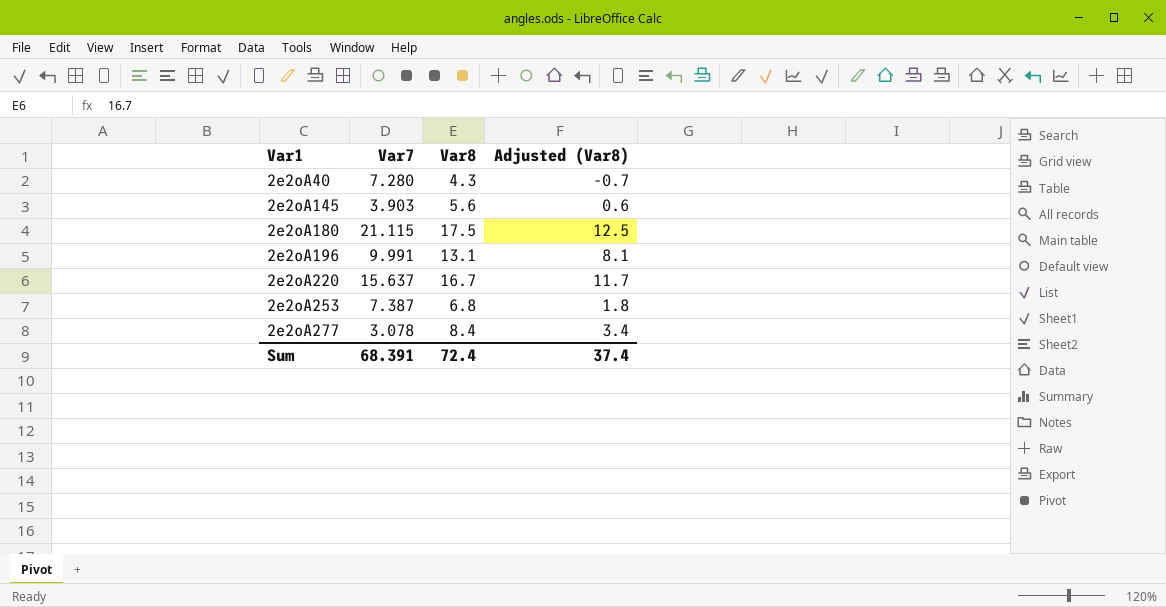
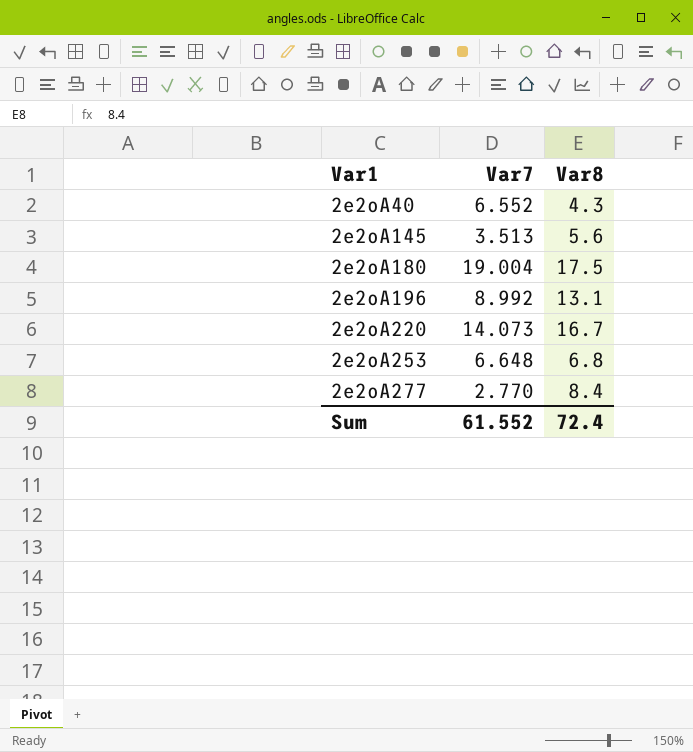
column Adjusted (Var8) | formula: [Var8] - 5 -> none
2e2oA40 | Var7: 7.280 -> 6.552
2e2oA145 | Var7: 3.903 -> 3.513
2e2oA180 | Var7: 21.115 -> 19.004
2e2oA196 | Var7: 9.991 -> 8.992
2e2oA220 | Var7: 15.637 -> 14.073
2e2oA253 | Var7: 7.387 -> 6.648
2e2oA277 | Var7: 3.078 -> 2.770
Sum | Var7: 68.391 -> 61.552

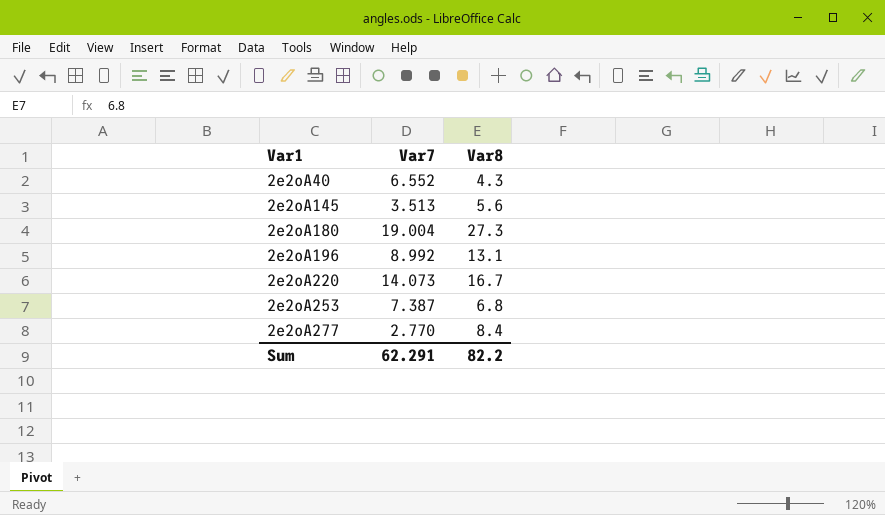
2e2oA180 | Var8: 17.5 -> 27.3
2e2oA253 | Var7: 6.648 -> 7.387
Sum | Var7: 61.552 -> 62.291
Sum | Var8: 72.4 -> 82.2

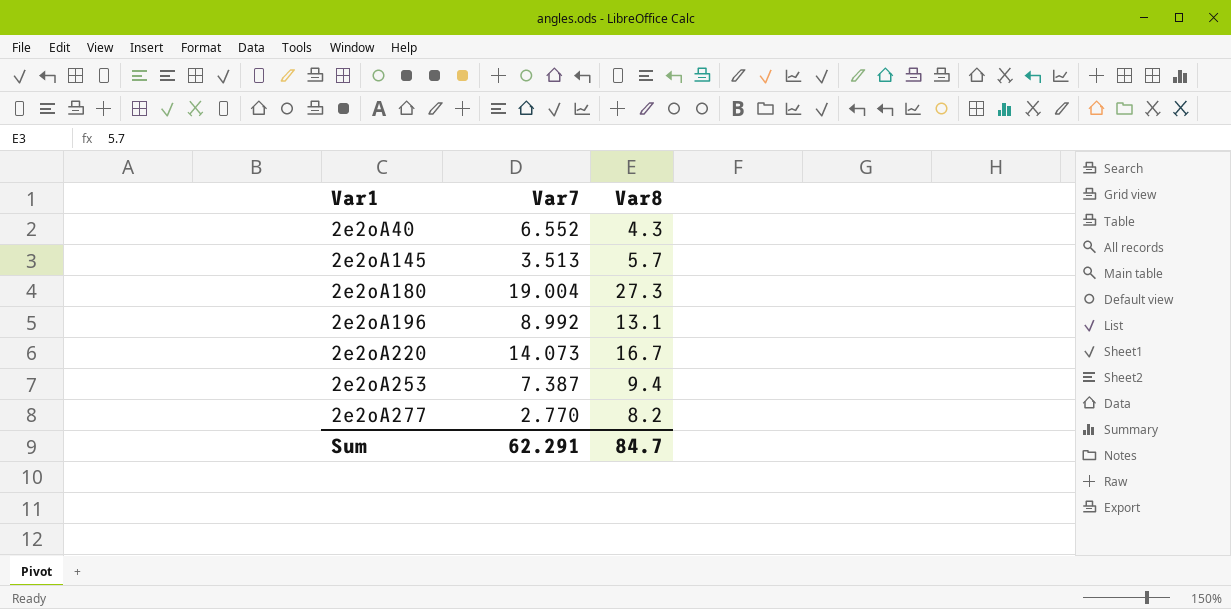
2e2oA145 | Var8: 5.6 -> 5.7
2e2oA253 | Var8: 6.8 -> 9.4
2e2oA277 | Var8: 8.4 -> 8.2
Sum | Var8: 82.2 -> 84.7

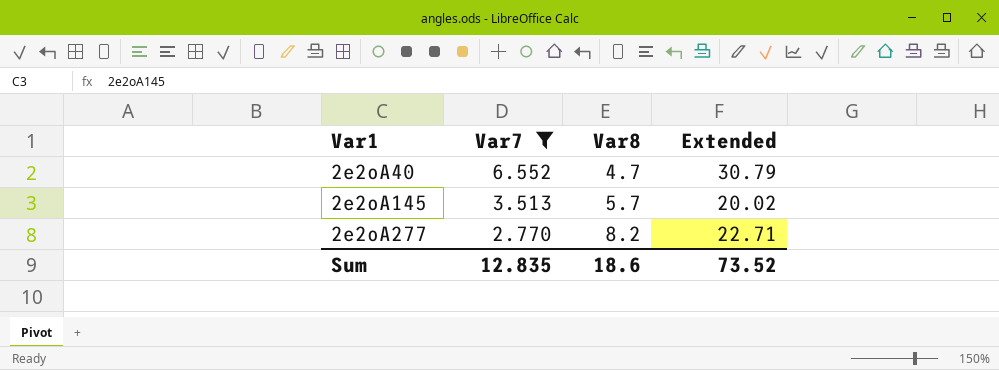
filter: none -> Var7 <= 6.552
column Extended | formula: none -> [Var7] * [Var8]
2e2oA40 | Var8: 4.3 -> 4.7
Sum | Var7: 62.291 -> 12.835
Sum | Var8: 84.7 -> 18.6

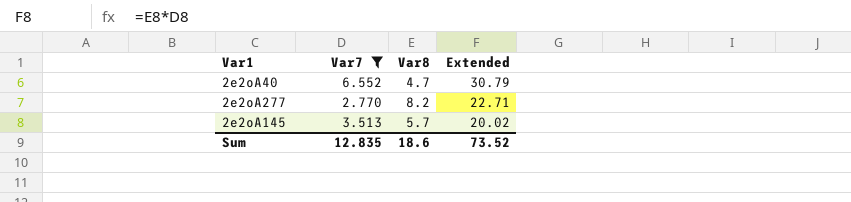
row order: Var1 ascending -> Extended descending

